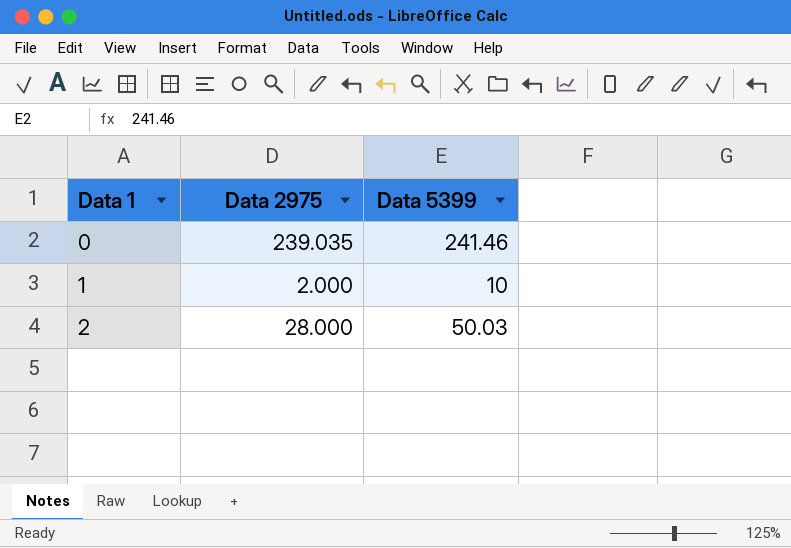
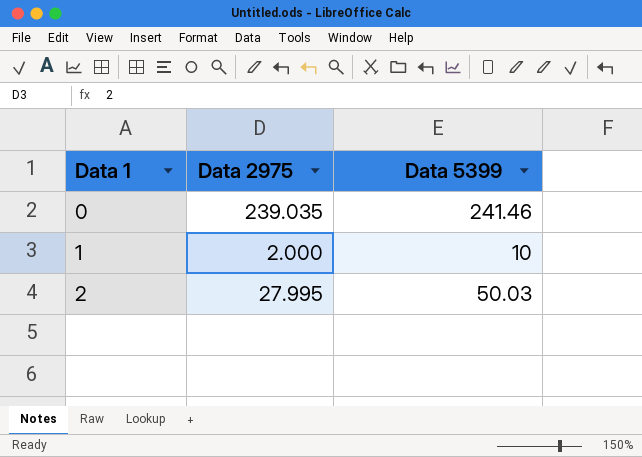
2 | Data 2975: 28.000 -> 27.995

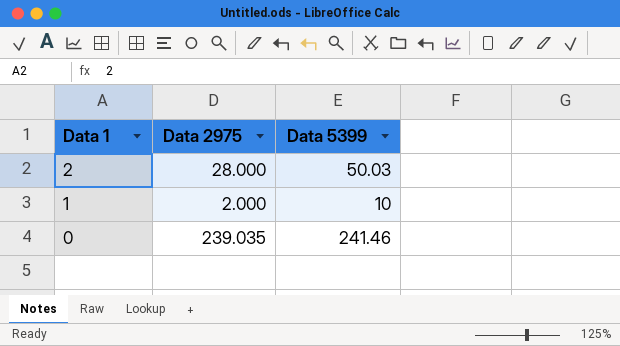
row order: Data 1 ascending -> Data 1 descending
2 | Data 2975: 27.995 -> 28.000

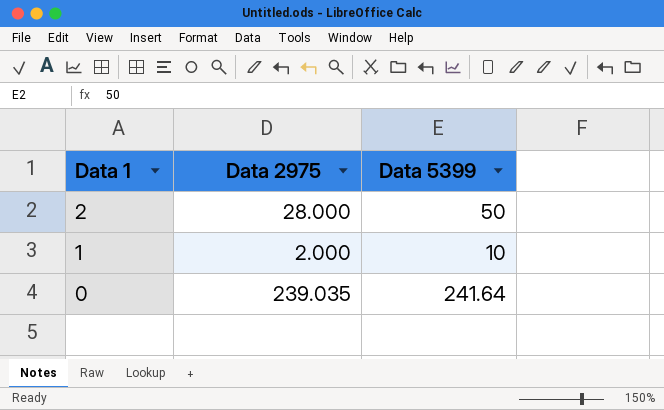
2 | Data 5399: 50.03 -> 50
0 | Data 5399: 241.46 -> 241.64

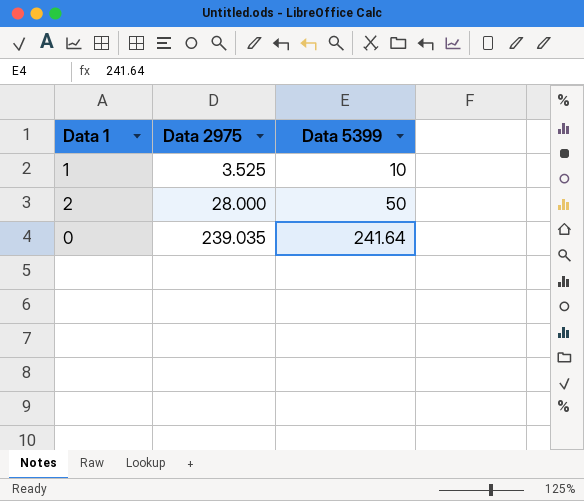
row order: Data 1 descending -> Data 2975 ascending
1 | Data 2975: 2.000 -> 3.525

